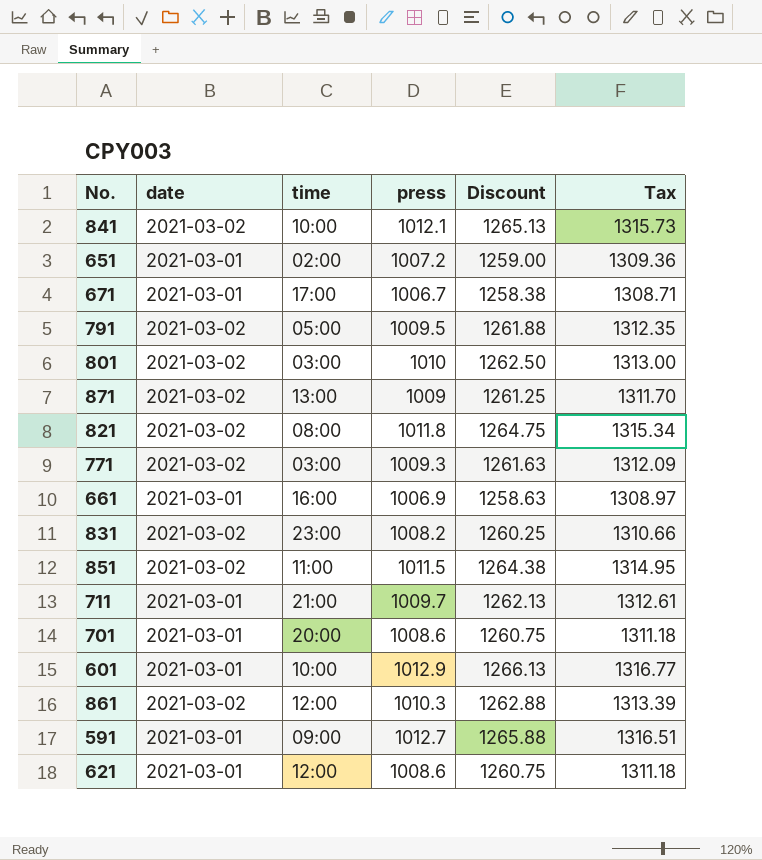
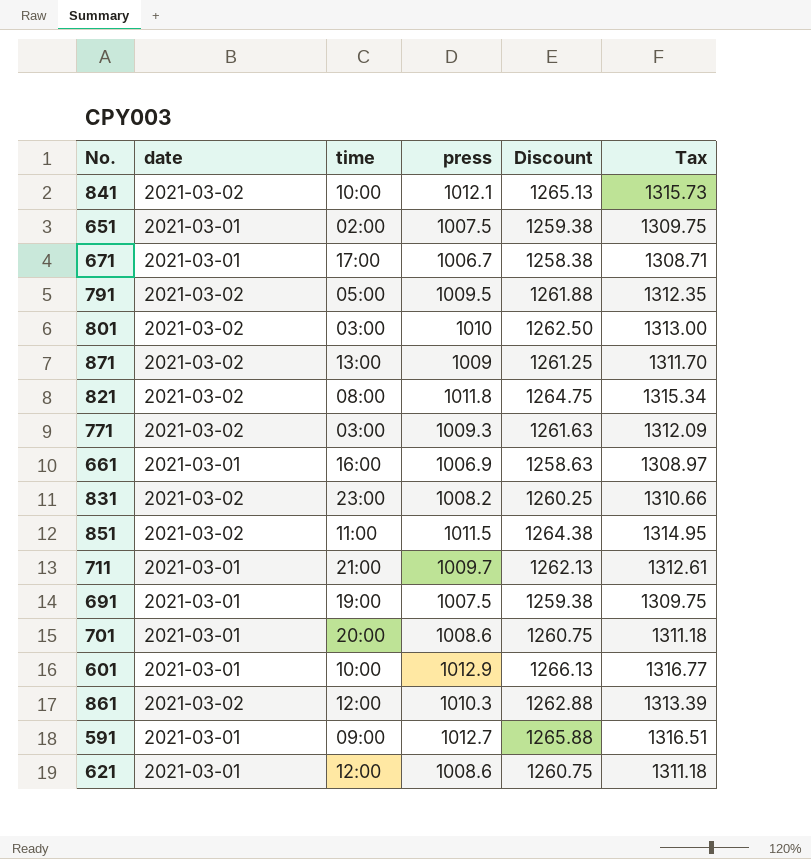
651 | press: 1007.2 -> 1007.5
651 | Discount: 1259.00 -> 1259.38
651 | Tax: 1309.36 -> 1309.75
row 691: none -> 2021-03-01 | 19:00 | 1007.5 | 1259.38 | 1309.75

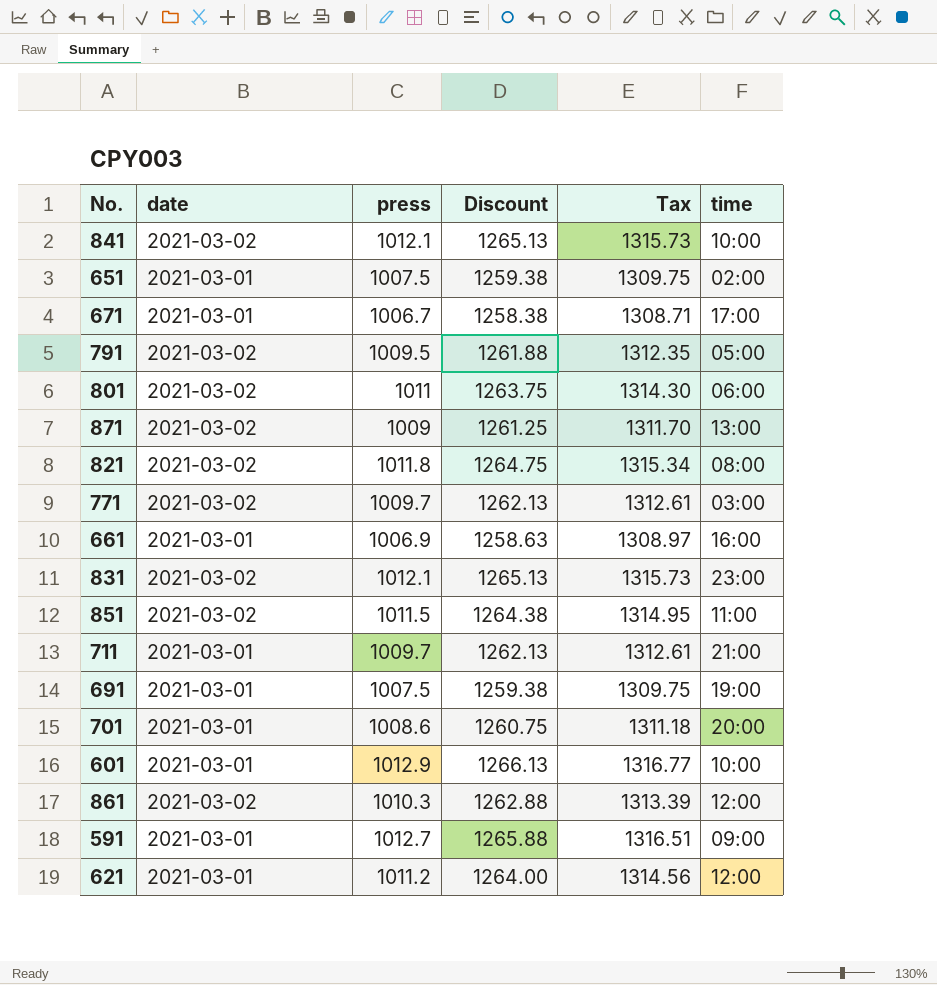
column time | position: 3 -> 6
801 | press: 1010 -> 1011
801 | Discount: 1262.50 -> 1263.75
801 | Tax: 1313.00 -> 1314.30
801 | time: 03:00 -> 06:00
771 | press: 1009.3 -> 1009.7
771 | Discount: 1261.63 -> 1262.13
771 | Tax: 1312.09 -> 1312.61
831 | press: 1008.2 -> 1012.1
831 | Discount: 1260.25 -> 1265.13
831 | Tax: 1310.66 -> 1315.73
621 | press: 1008.6 -> 1011.2
621 | Discount: 1260.75 -> 1264.00
621 | Tax: 1311.18 -> 1314.56

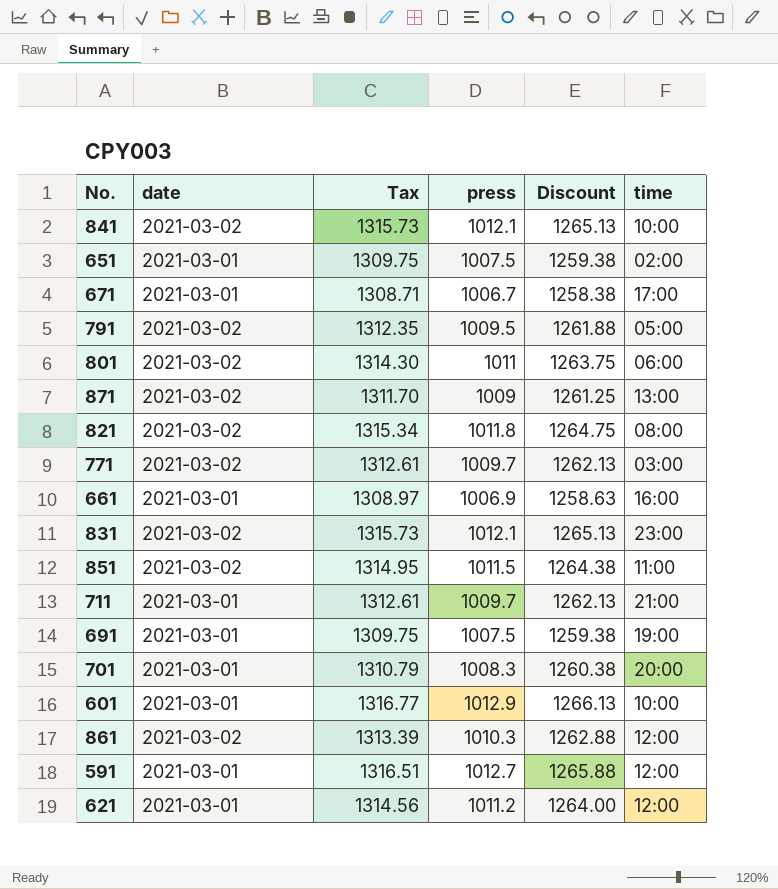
column Tax | position: 5 -> 3
701 | Tax: 1311.18 -> 1310.79
701 | press: 1008.6 -> 1008.3
701 | Discount: 1260.75 -> 1260.38
591 | time: 09:00 -> 12:00

